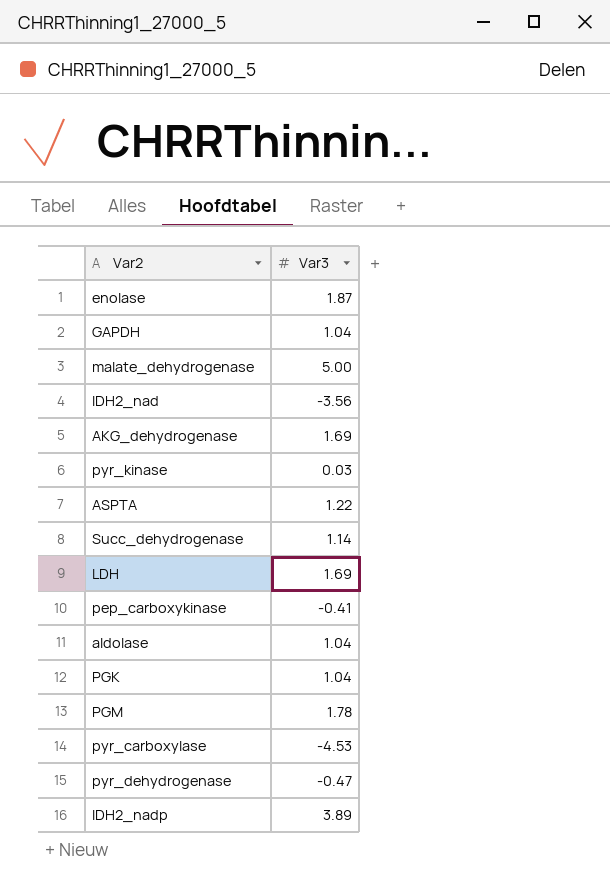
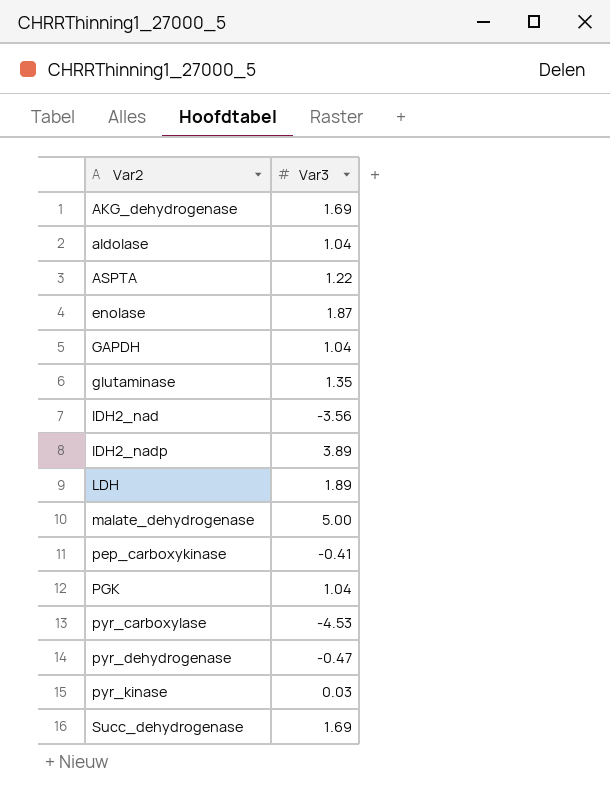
row order: none -> Var2 ascending
row PGM: 1.78 -> none
row glutaminase: none -> 1.35
LDH | Var3: 1.69 -> 1.89
Succ_dehydrogenase | Var3: 1.14 -> 1.69

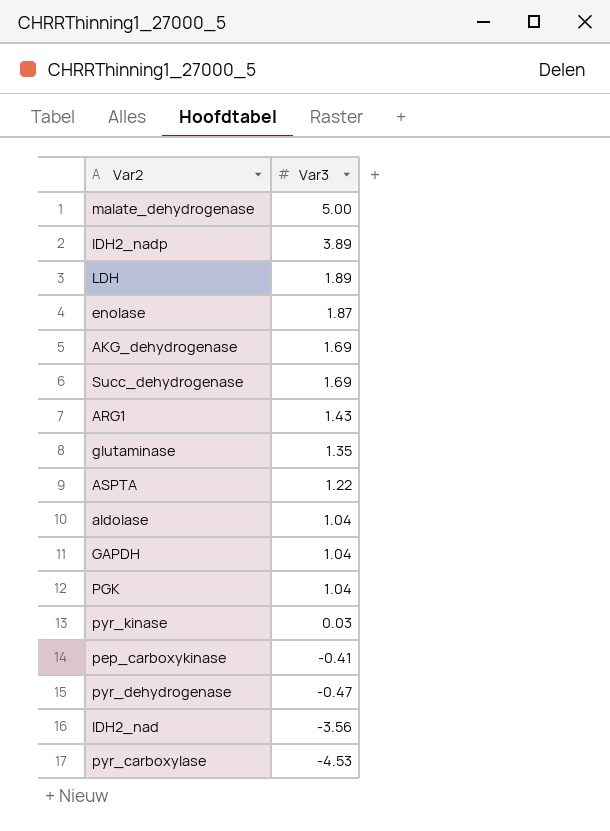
row order: Var2 ascending -> Var3 descending
row ARG1: none -> 1.43

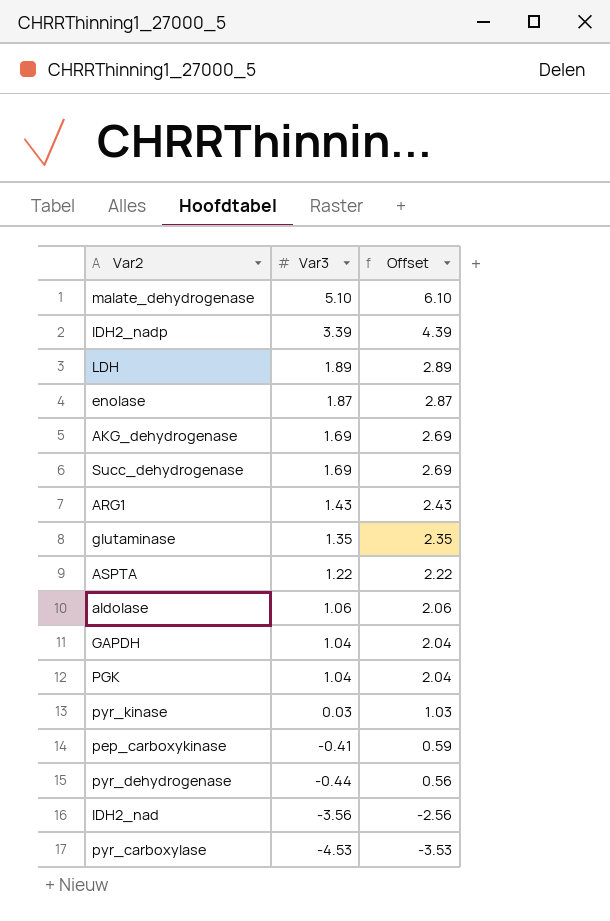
column Offset | formula: none -> [Var3] + 1
malate_dehydrogenase | Var3: 5.00 -> 5.10
IDH2_nadp | Var3: 3.89 -> 3.39
aldolase | Var3: 1.04 -> 1.06
pyr_dehydrogenase | Var3: -0.47 -> -0.44

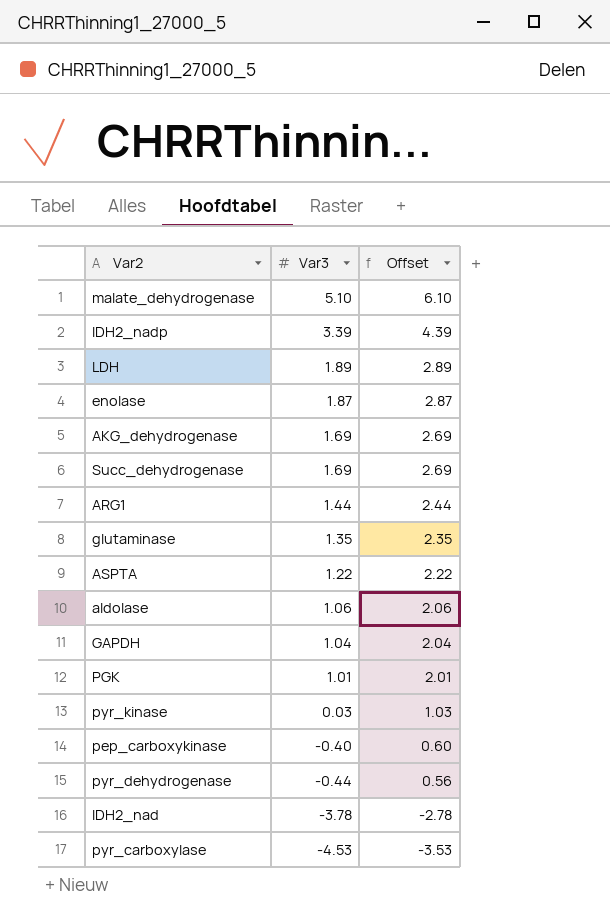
ARG1 | Var3: 1.43 -> 1.44
ARG1 | Offset: 2.43 -> 2.44
PGK | Var3: 1.04 -> 1.01
PGK | Offset: 2.04 -> 2.01
pep_carboxykinase | Var3: -0.41 -> -0.40
pep_carboxykinase | Offset: 0.59 -> 0.60
IDH2_nad | Var3: -3.56 -> -3.78
IDH2_nad | Offset: -2.56 -> -2.78

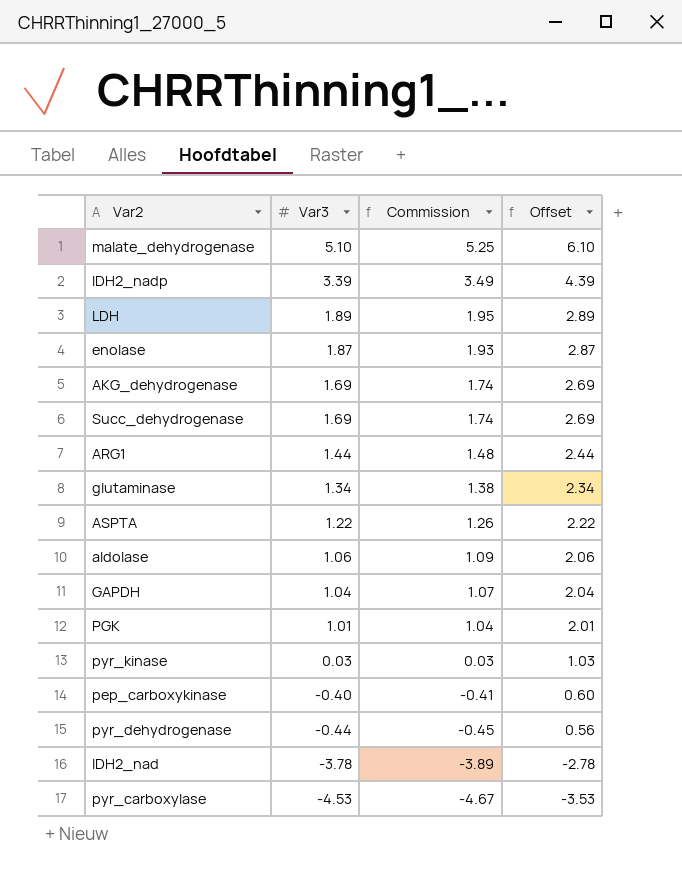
column Commission | formula: none -> [Var3] * 1.03
glutaminase | Var3: 1.35 -> 1.34
glutaminase | Offset: 2.35 -> 2.34

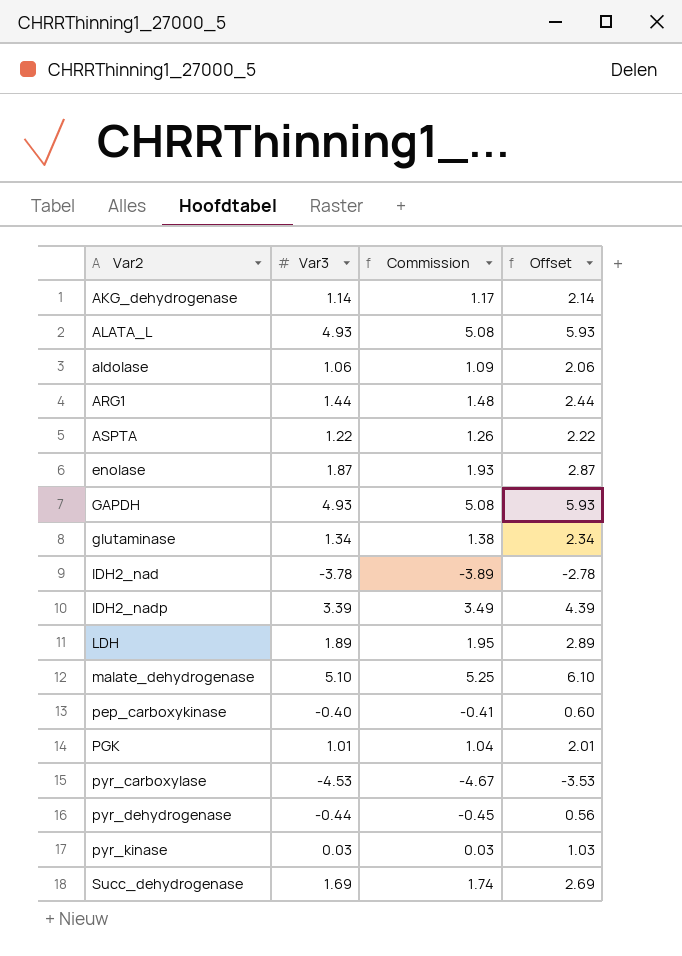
row order: Var3 descending -> Var2 ascending
AKG_dehydrogenase | Var3: 1.69 -> 1.14
AKG_dehydrogenase | Commission: 1.74 -> 1.17
AKG_dehydrogenase | Offset: 2.69 -> 2.14
row ALATA_L: none -> 4.93 | 5.08 | 5.93
GAPDH | Var3: 1.04 -> 4.93
GAPDH | Commission: 1.07 -> 5.08
GAPDH | Offset: 2.04 -> 5.93

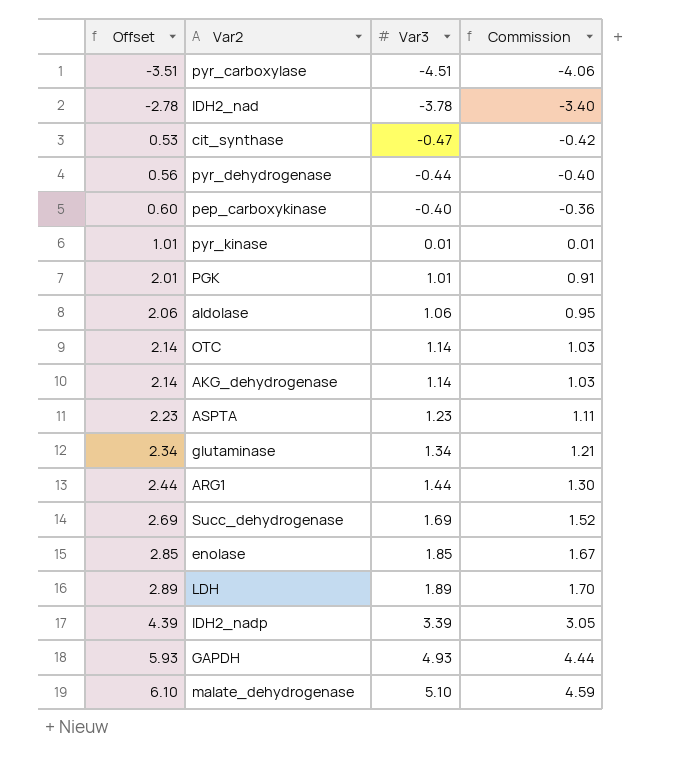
row order: Var2 ascending -> Offset ascending
column Offset | position: 4 -> 1
column Commission | formula: [Var3] * 1.03 -> [Var3] * 0.9
row ALATA_L: 4.93 | 5.08 | 5.93 -> none
pyr_carboxylase | Offset: -3.53 -> -3.51
pyr_carboxylase | Var3: -4.53 -> -4.51
row cit_synthase: none -> 0.53 | -0.47 | -0.42
pyr_kinase | Offset: 1.03 -> 1.01
pyr_kinase | Var3: 0.03 -> 0.01
row OTC: none -> 2.14 | 1.14 | 1.03
ASPTA | Offset: 2.22 -> 2.23
ASPTA | Var3: 1.22 -> 1.23
enolase | Offset: 2.87 -> 2.85
enolase | Var3: 1.87 -> 1.85

